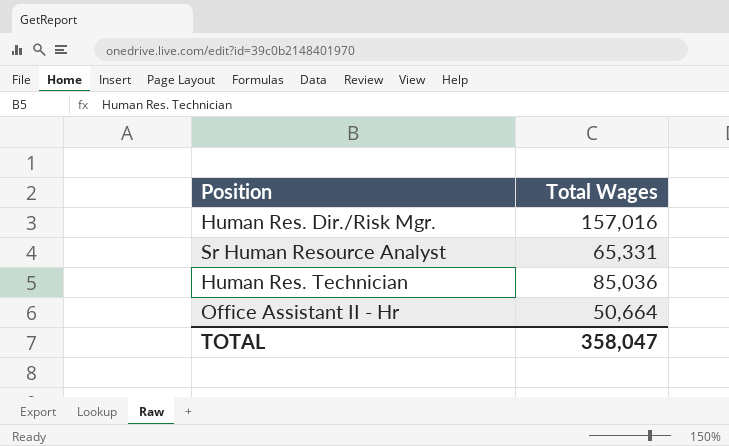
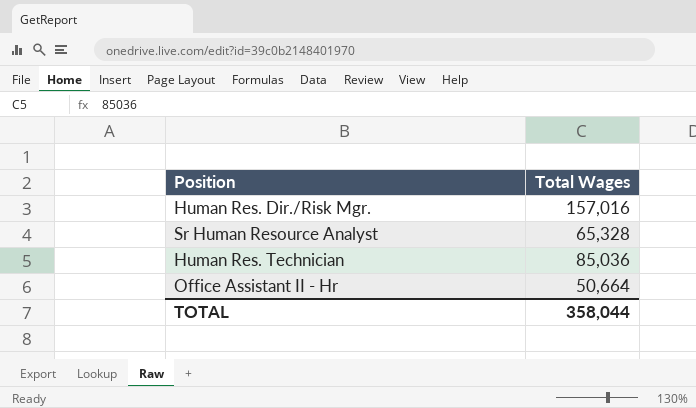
Sr Human Resource Analyst | Total Wages: 65,331 -> 65,328
TOTAL | Total Wages: 358,047 -> 358,044

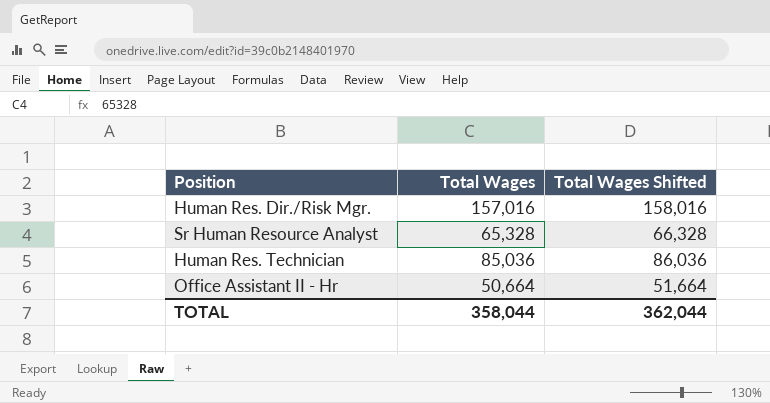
column Total Wages Shifted | formula: none -> [Total Wages] + 1000

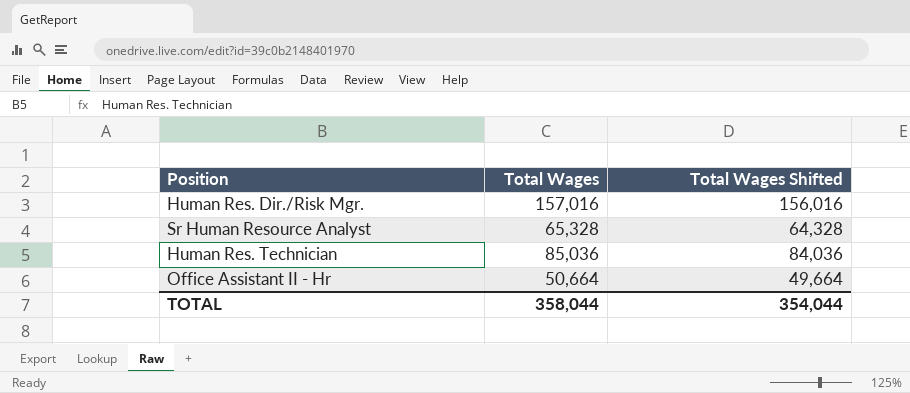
column Total Wages Shifted | formula: [Total Wages] + 1000 -> [Total Wages] - 1000
TOTAL | Total Wages Shifted: 362,044 -> 354,044

